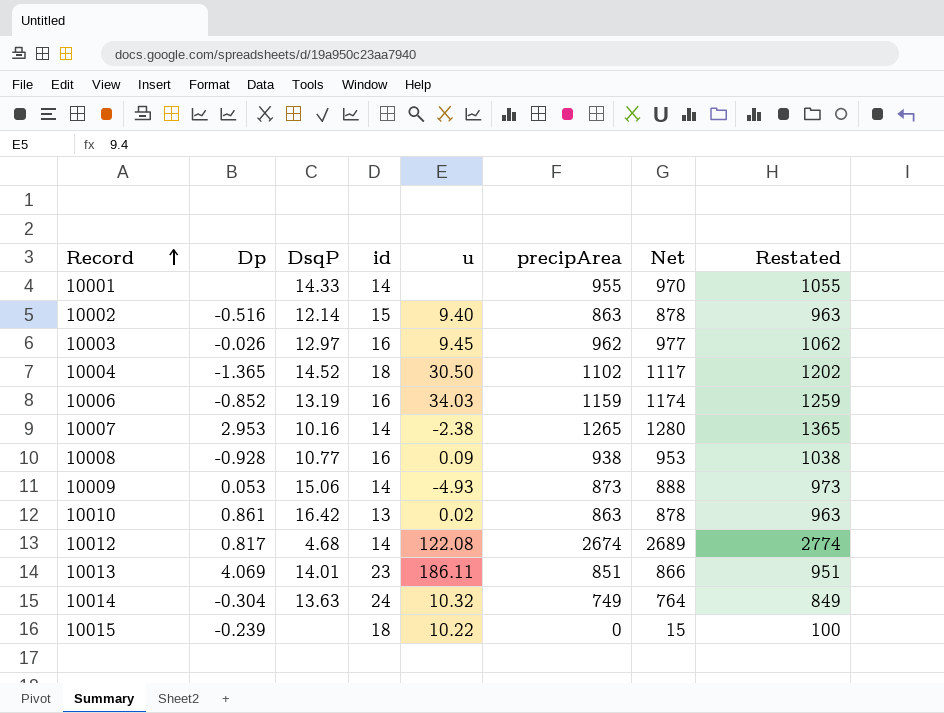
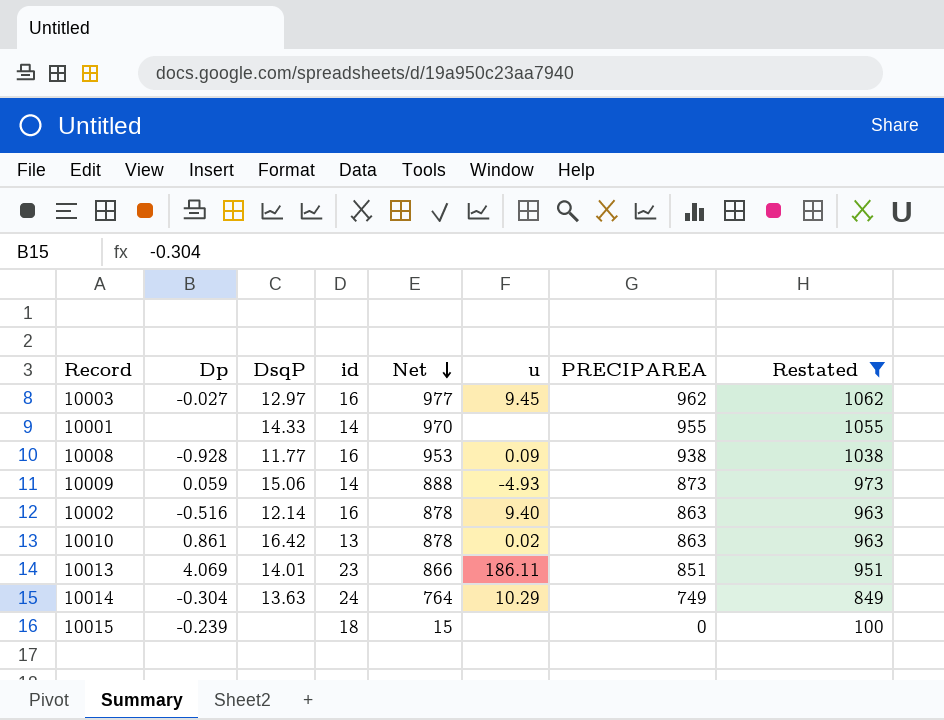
filter: none -> Restated <= 1062
row order: Record ascending -> Net descending
column Net | position: 7 -> 5
column name: precipArea -> PRECIPAREA
10003 | Dp: -0.026 -> -0.027
10008 | DsqP: 10.77 -> 11.77
10009 | Dp: 0.053 -> 0.059
10002 | id: 15 -> 16
10014 | u: 10.32 -> 10.29
10015 | u: 10.22 -> none

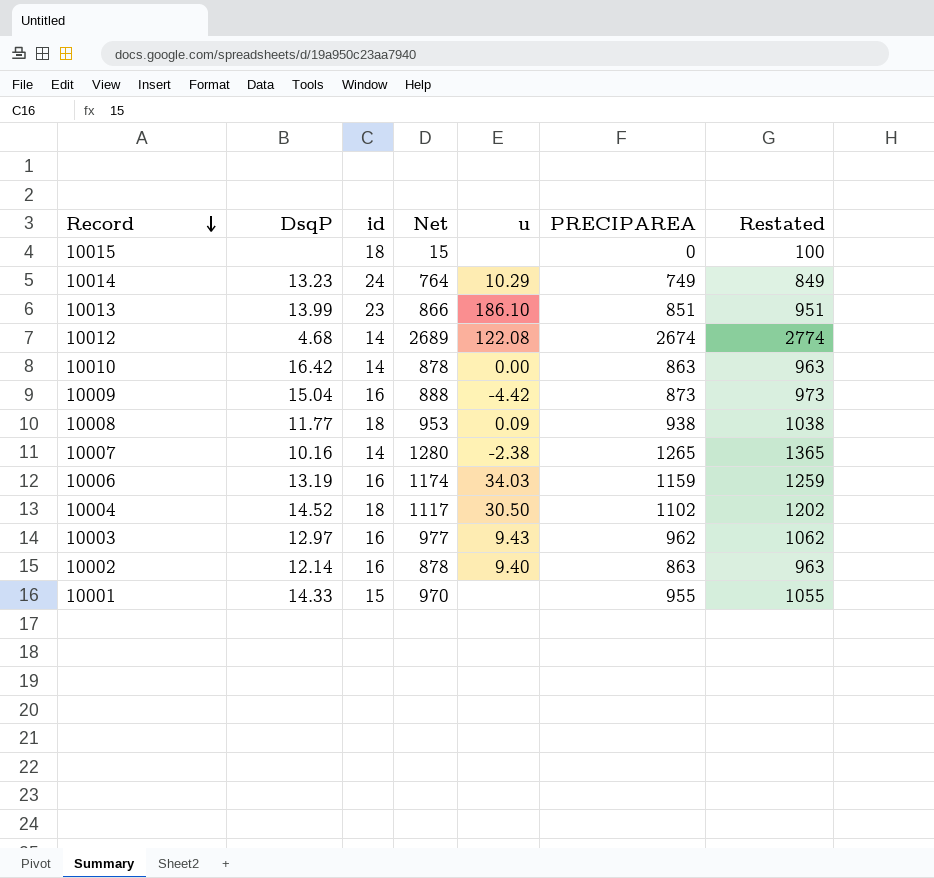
filter: Restated <= 1062 -> none
row order: Net descending -> Record descending
column Dp | position: 2 -> none
10014 | DsqP: 13.63 -> 13.23
10013 | DsqP: 14.01 -> 13.99
10013 | u: 186.11 -> 186.10
10010 | id: 13 -> 14
10010 | u: 0.02 -> 0.00
10009 | DsqP: 15.06 -> 15.04
10009 | id: 14 -> 16
10009 | u: -4.93 -> -4.42
10008 | id: 16 -> 18
10003 | u: 9.45 -> 9.43
10001 | id: 14 -> 15

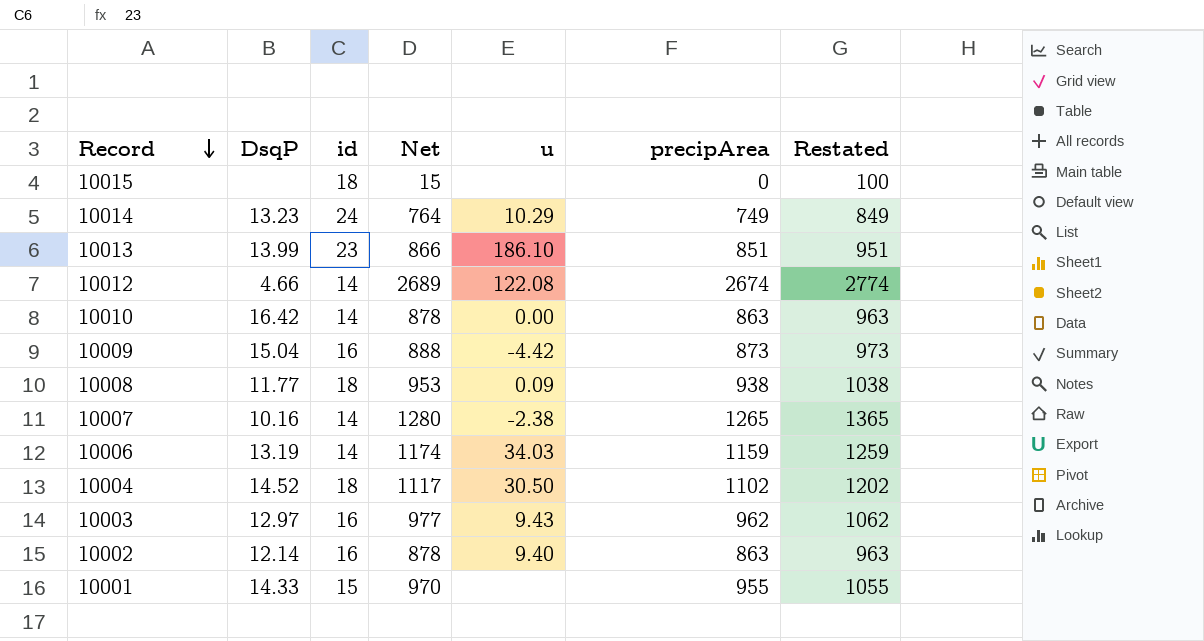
column name: PRECIPAREA -> precipArea
10012 | DsqP: 4.68 -> 4.66
10006 | id: 16 -> 14

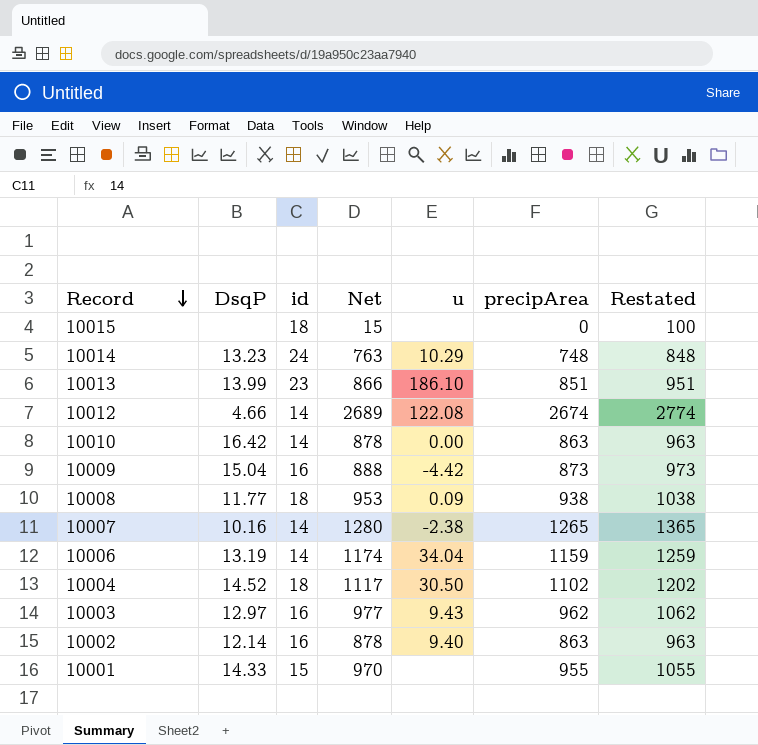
10014 | Net: 764 -> 763
10014 | precipArea: 749 -> 748
10014 | Restated: 849 -> 848
10006 | u: 34.03 -> 34.04

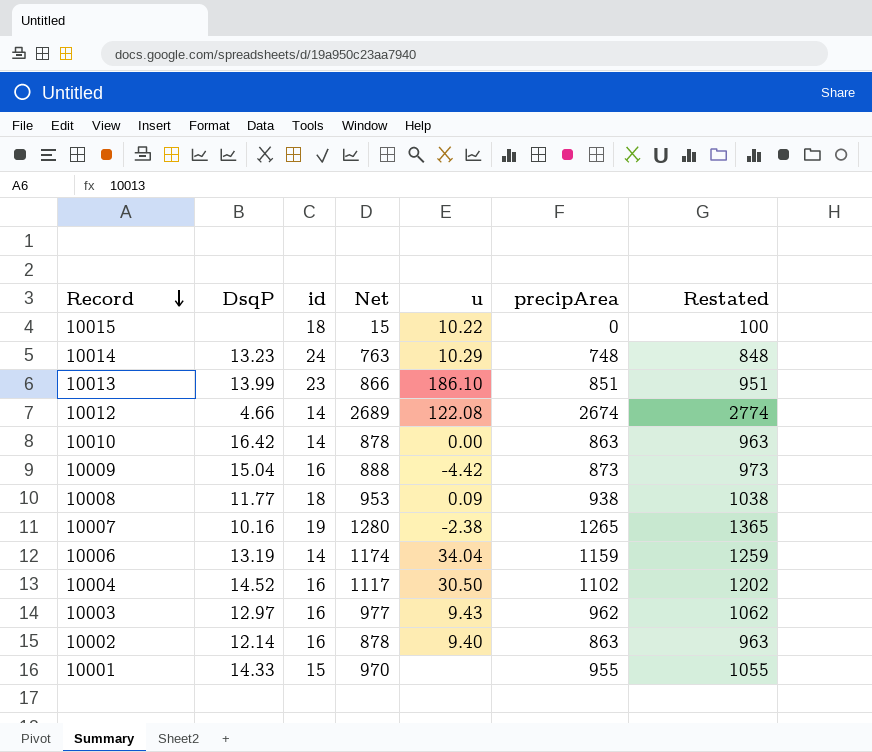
10015 | u: none -> 10.22
10007 | id: 14 -> 19
10004 | id: 18 -> 16

